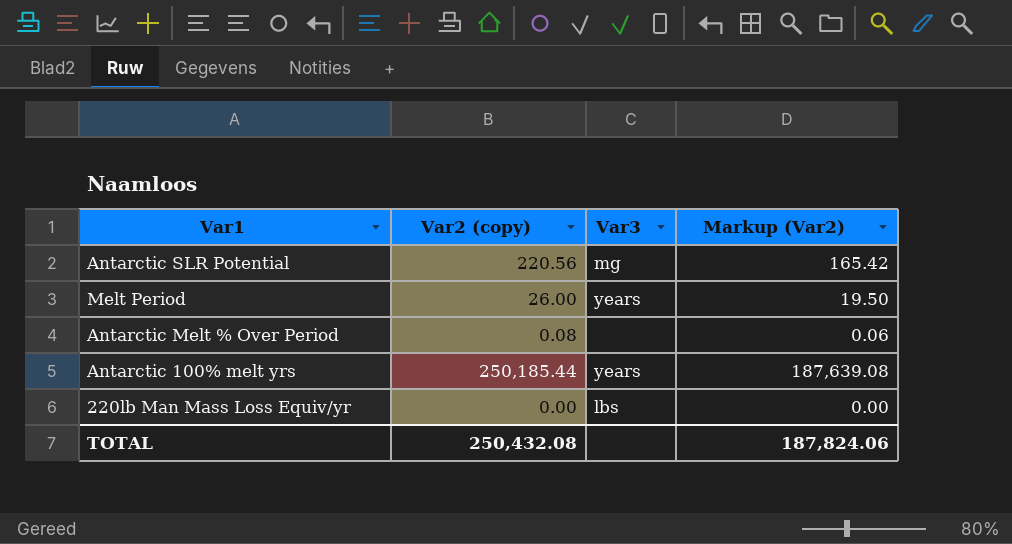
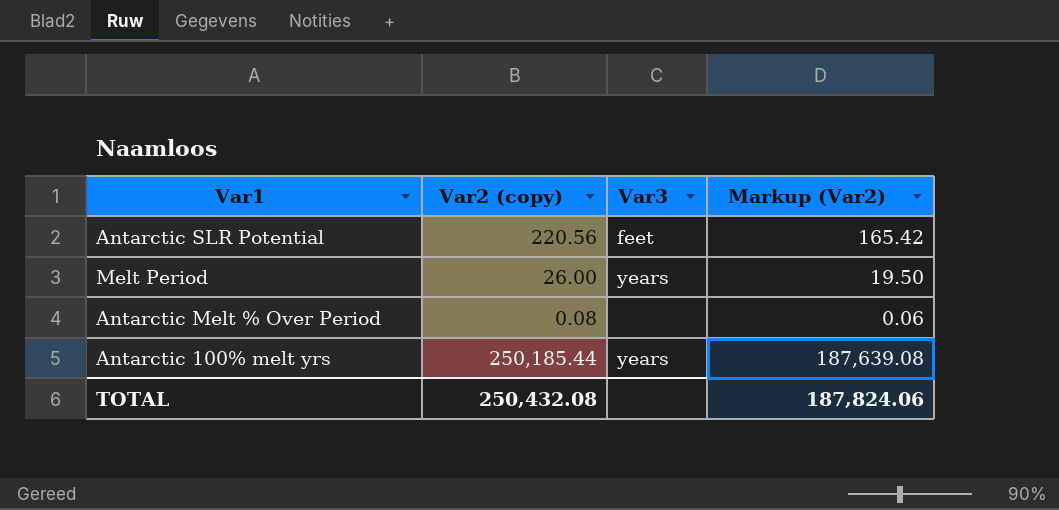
row 220lb Man Mass Loss Equiv/yr: 0.00 | lbs | 0.00 -> none
Antarctic SLR Potential | Var3: mg -> feet

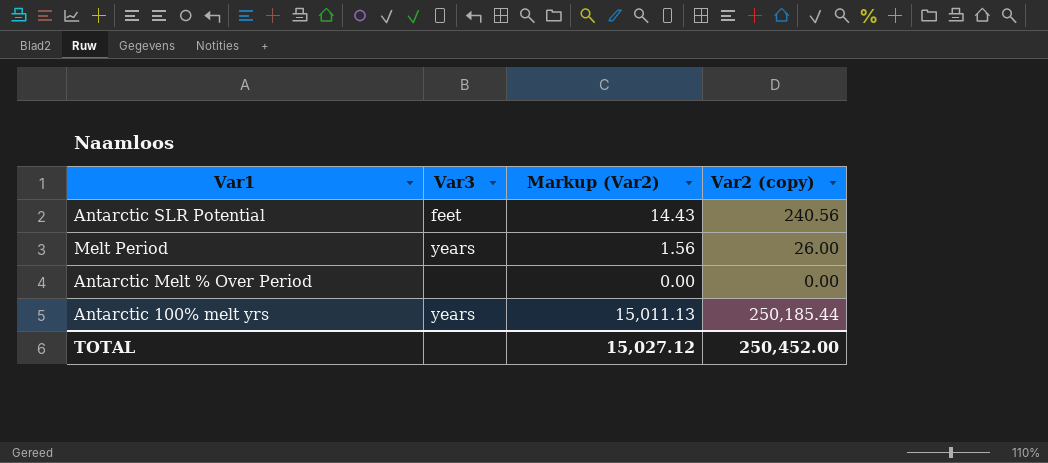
column Markup (Var2) | formula: [Var2 (copy)] * 0.75 -> [Var2 (copy)] * 0.06
column Var2 (copy) | position: 2 -> 4
Antarctic SLR Potential | Var2 (copy): 220.56 -> 240.56
Antarctic Melt % Over Period | Var2 (copy): 0.08 -> 0.00
TOTAL | Markup (Var2): 187,824.06 -> 15,027.12
TOTAL | Var2 (copy): 250,432.08 -> 250,452.00

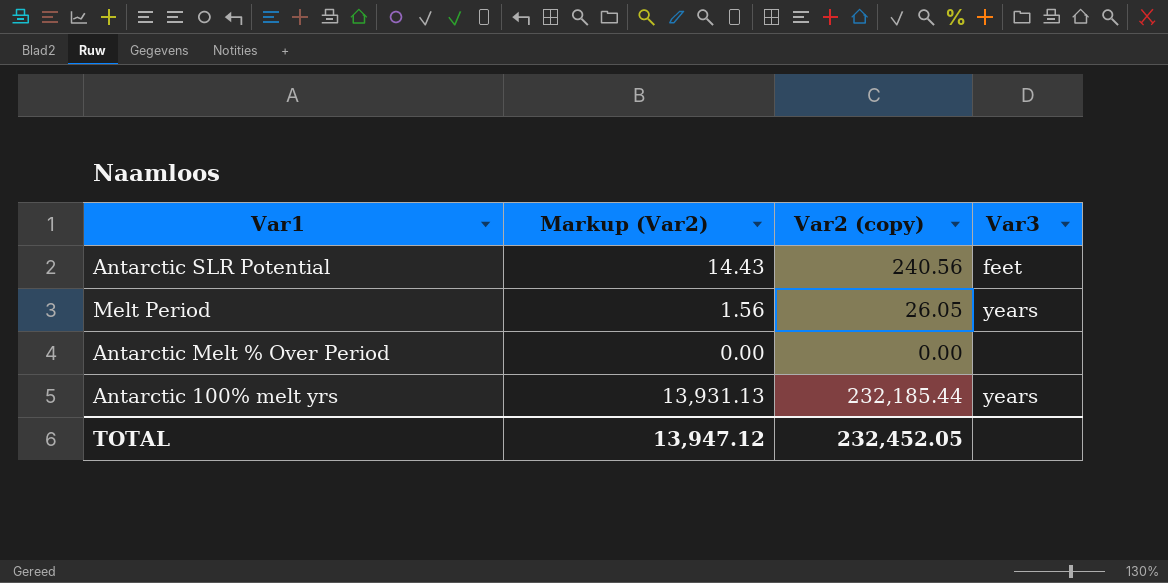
column Var3 | position: 2 -> 4
Melt Period | Var2 (copy): 26.00 -> 26.05
Antarctic 100% melt yrs | Markup (Var2): 15,011.13 -> 13,931.13
Antarctic 100% melt yrs | Var2 (copy): 250,185.44 -> 232,185.44
TOTAL | Markup (Var2): 15,027.12 -> 13,947.12
TOTAL | Var2 (copy): 250,452.00 -> 232,452.05

